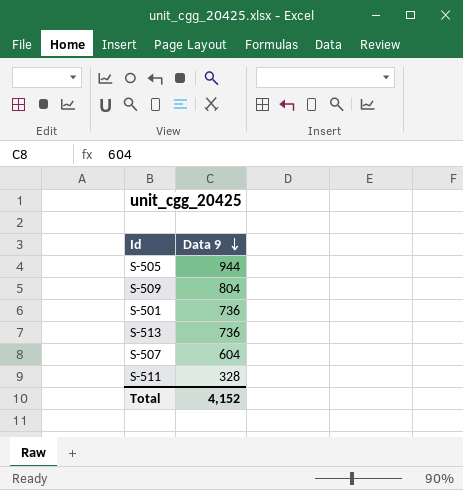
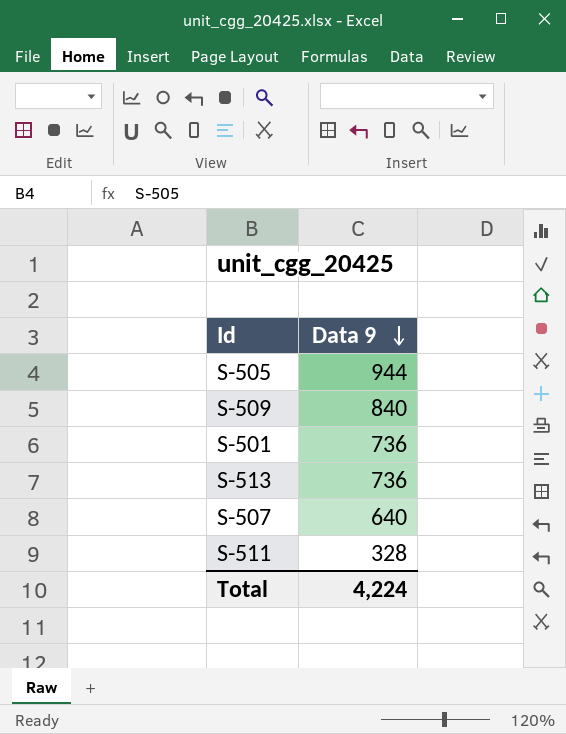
S-509 | Data 9: 804 -> 840
S-507 | Data 9: 604 -> 640
Total | Data 9: 4,152 -> 4,224

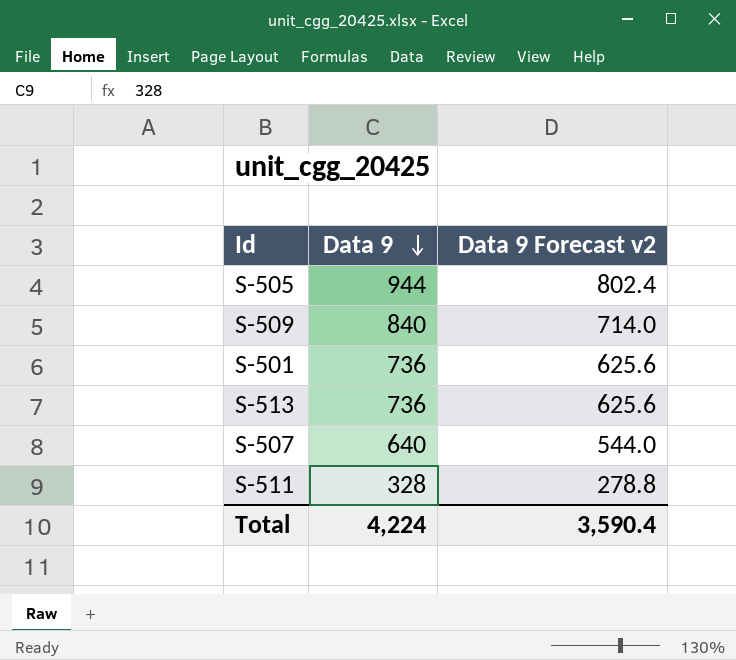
column Data 9 Forecast v2 | formula: none -> [Data 9] * 0.85

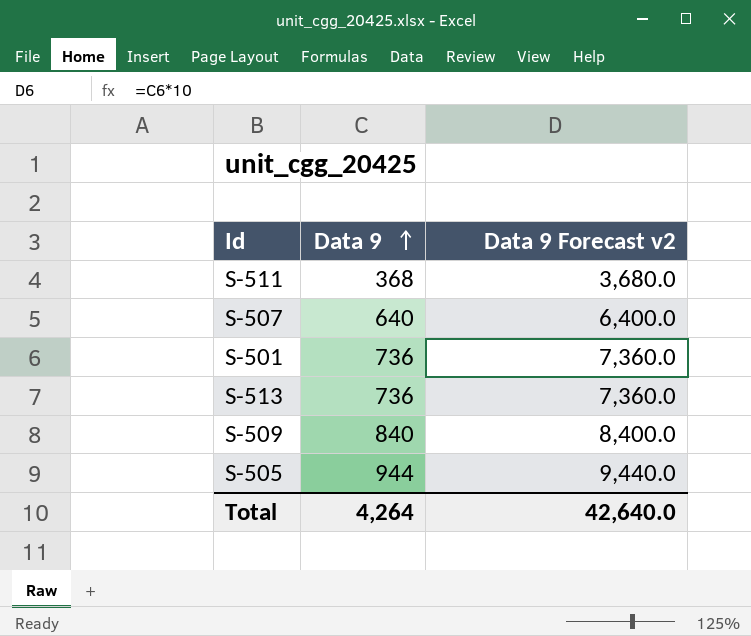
row order: Data 9 descending -> Data 9 ascending
column Data 9 Forecast v2 | formula: [Data 9] * 0.85 -> [Data 9] * 10
S-511 | Data 9: 328 -> 368
Total | Data 9: 4,224 -> 4,264
Total | Data 9 Forecast v2: 3,590.4 -> 42,640.0

